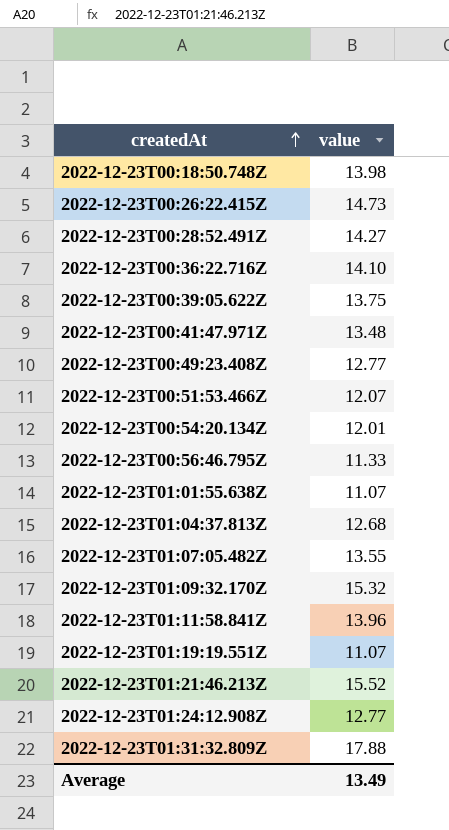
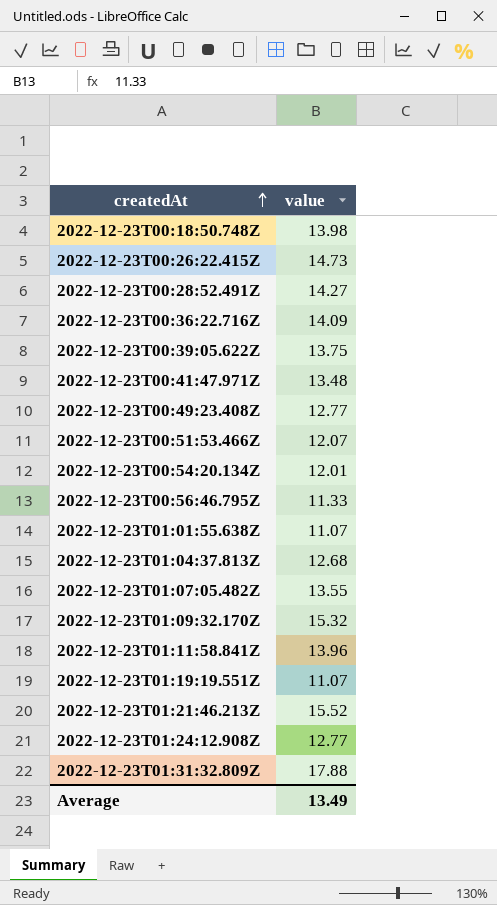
2022-12-23T00:36:22.716Z | value: 14.10 -> 14.09

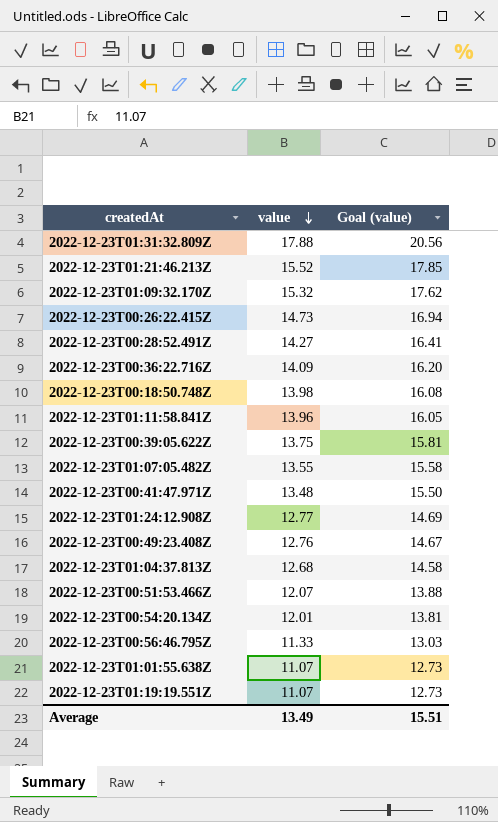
row order: createdAt ascending -> value descending
column Goal (value) | formula: none -> [value] * 1.15
2022-12-23T00:49:23.408Z | value: 12.77 -> 12.76

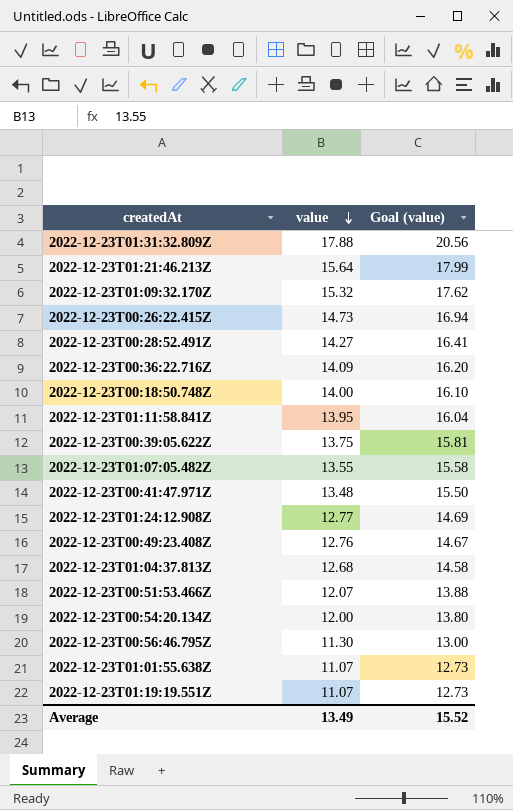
2022-12-23T01:21:46.213Z | value: 15.52 -> 15.64
2022-12-23T01:21:46.213Z | Goal (value): 17.85 -> 17.99
2022-12-23T00:18:50.748Z | value: 13.98 -> 14.00
2022-12-23T00:18:50.748Z | Goal (value): 16.08 -> 16.10
2022-12-23T01:11:58.841Z | value: 13.96 -> 13.95
2022-12-23T01:11:58.841Z | Goal (value): 16.05 -> 16.04
2022-12-23T00:54:20.134Z | value: 12.01 -> 12.00
2022-12-23T00:54:20.134Z | Goal (value): 13.81 -> 13.80
2022-12-23T00:56:46.795Z | value: 11.33 -> 11.30
2022-12-23T00:56:46.795Z | Goal (value): 13.03 -> 13.00
Average | Goal (value): 15.51 -> 15.52

